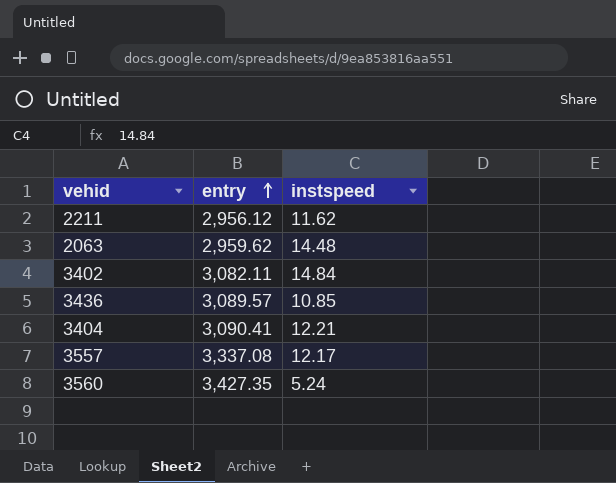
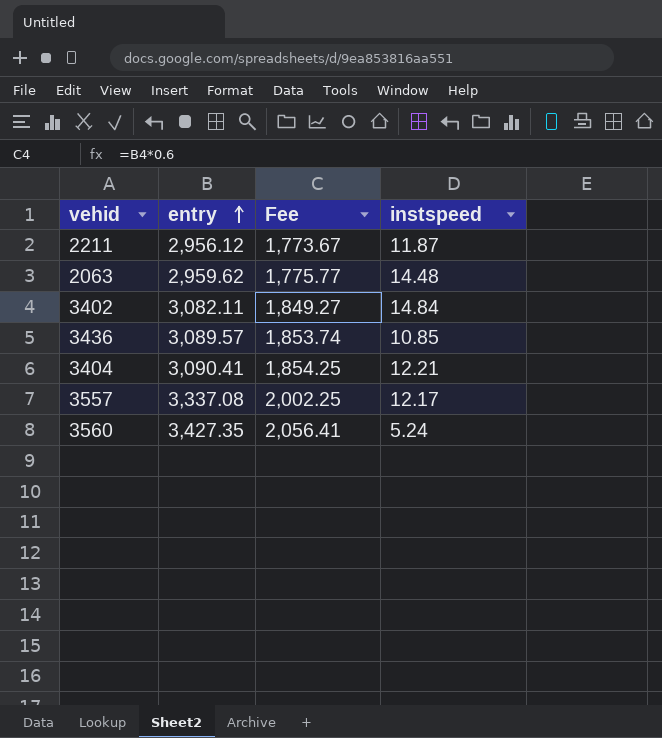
column Fee | formula: none -> [entry] * 0.6
2211 | instspeed: 11.62 -> 11.87

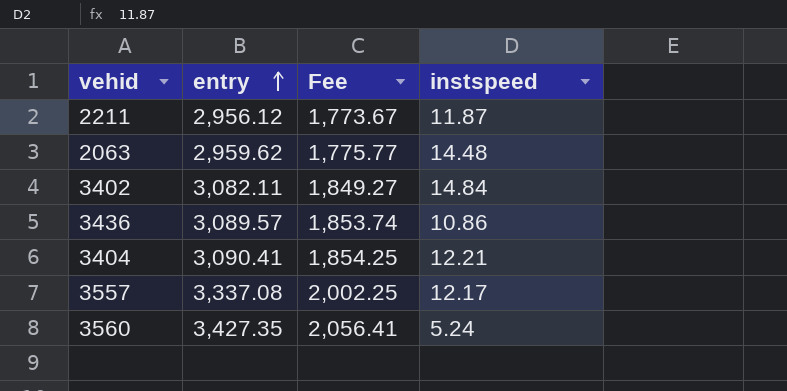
3436 | instspeed: 10.85 -> 10.86

